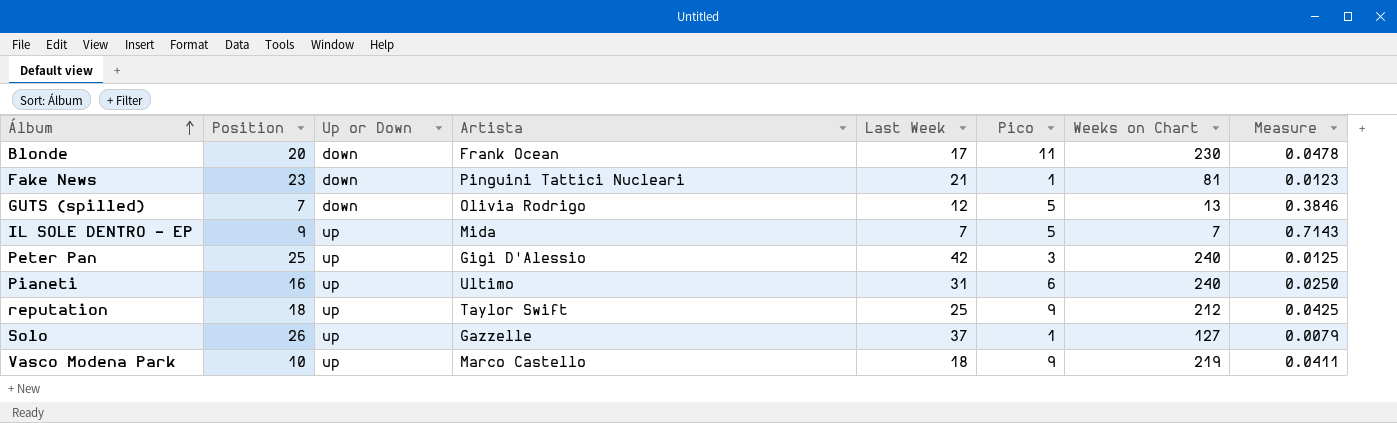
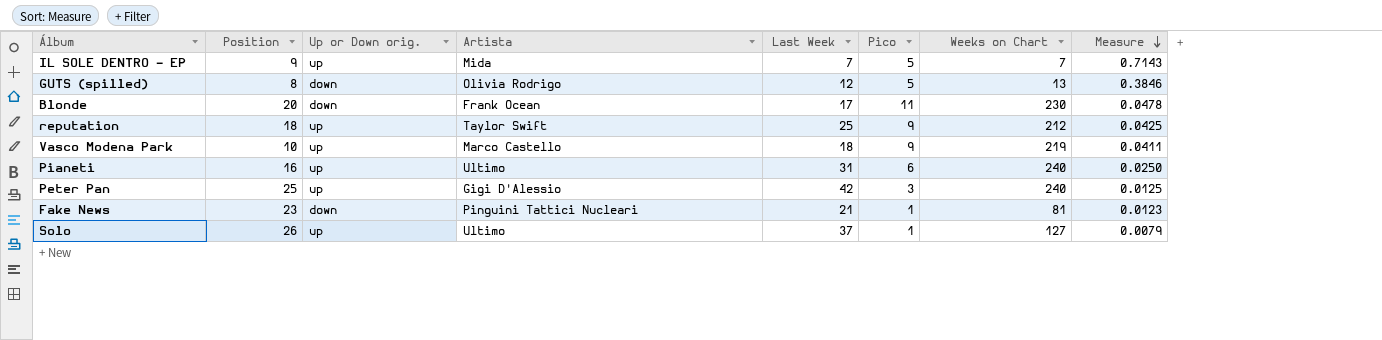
row order: Álbum ascending -> Measure descending
column name: Up or Down -> Up or Down orig.
GUTS (spilled) | Position: 7 -> 8
Solo | Artista: Gazzelle -> Ultimo

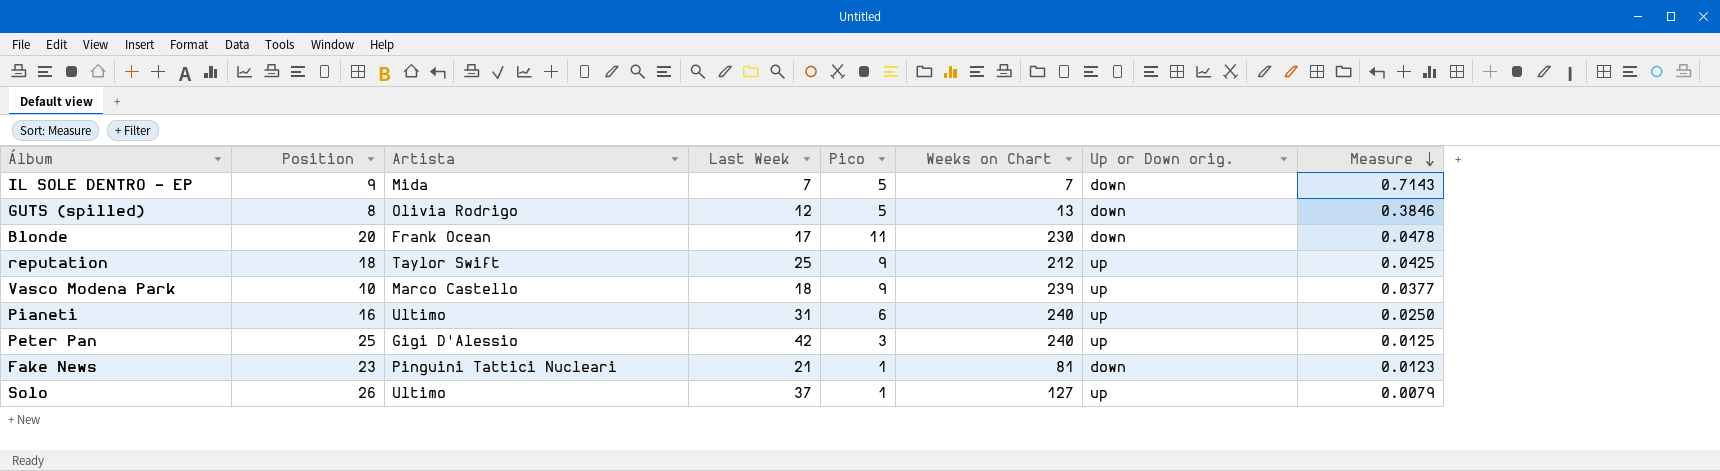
column Up or Down orig. | position: 3 -> 7
IL SOLE DENTRO - EP | Up or Down orig.: up -> down
Vasco Modena Park | Weeks on Chart: 219 -> 239
Vasco Modena Park | Measure: 0.0411 -> 0.0377

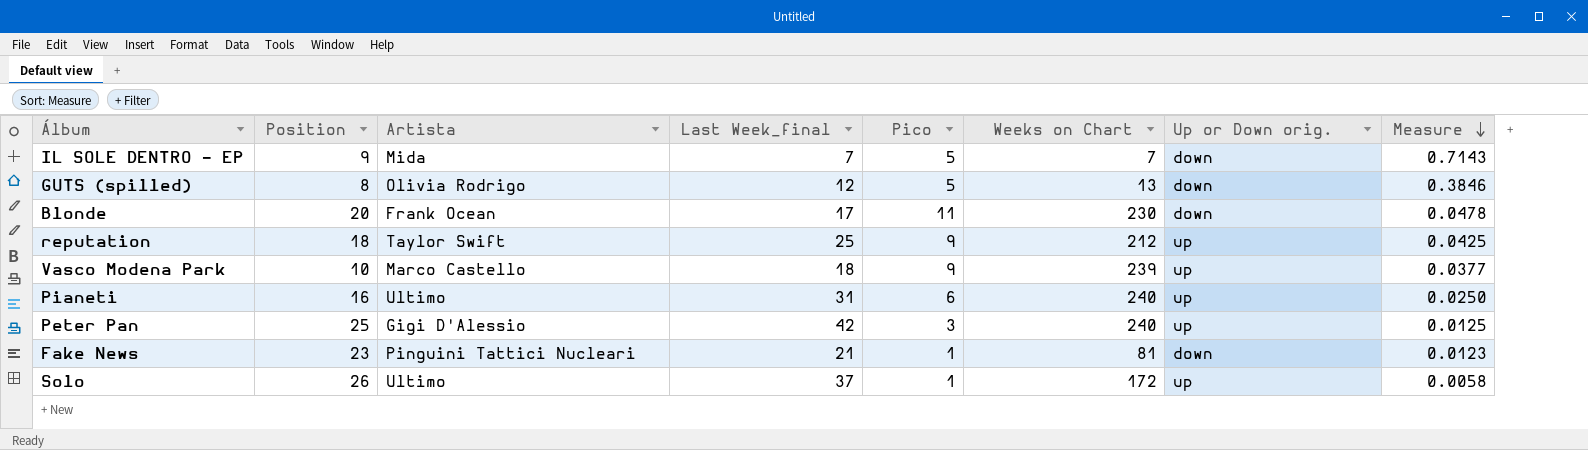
column name: Last Week -> Last Week_final
Solo | Weeks on Chart: 127 -> 172
Solo | Measure: 0.0079 -> 0.0058

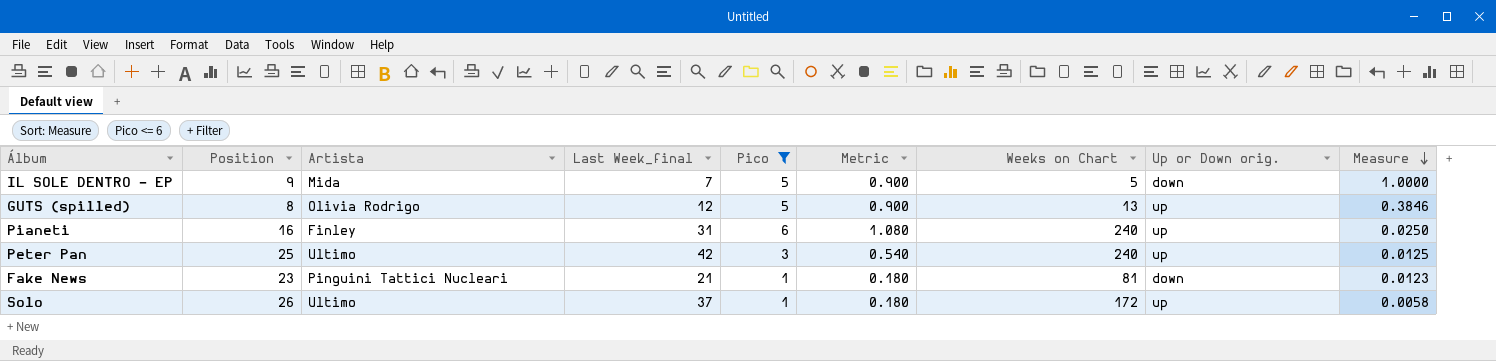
filter: none -> Pico <= 6
column Metric | formula: none -> [Pico] * 0.18
IL SOLE DENTRO - EP | Weeks on Chart: 7 -> 5
IL SOLE DENTRO - EP | Measure: 0.7143 -> 1.0000
GUTS (spilled) | Up or Down orig.: down -> up
Pianeti | Artista: Ultimo -> Finley
Peter Pan | Artista: Gigi D'Alessio -> Ultimo

